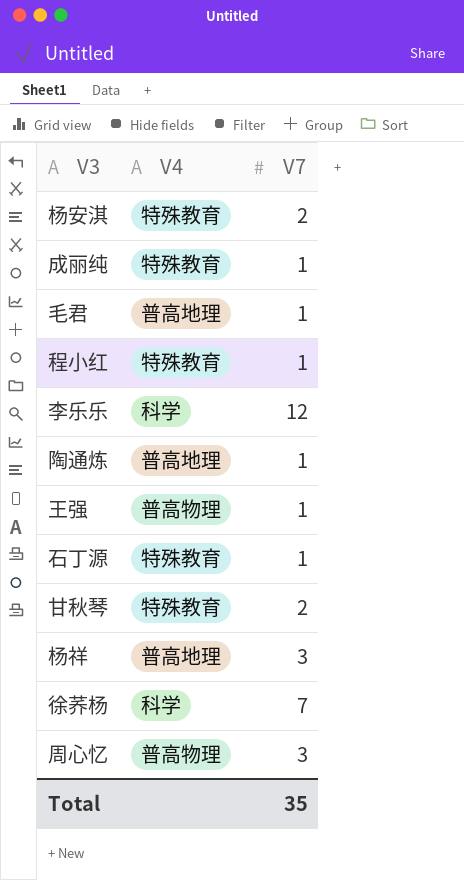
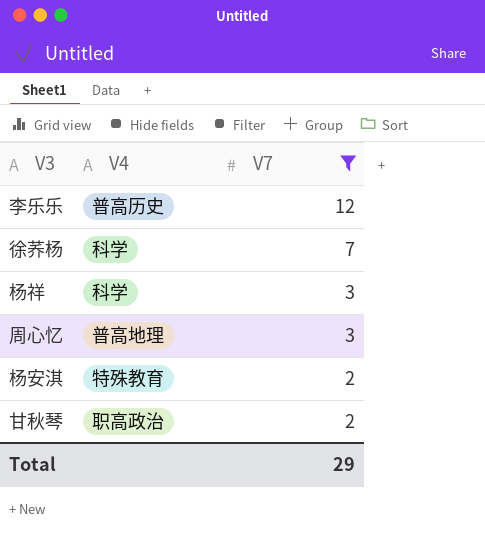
filter: none -> V7 != 1
row order: none -> V7 descending
李乐乐 | V4: 科学 -> 普高历史
杨祥 | V4: 普高地理 -> 科学
周心忆 | V4: 普高物理 -> 普高地理
甘秋琴 | V4: 特殊教育 -> 职高政治
Total | V7: 35 -> 29

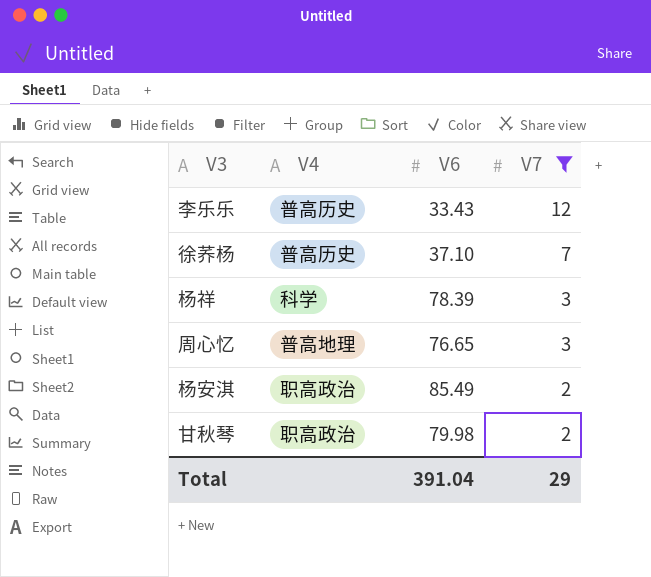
column V6 | position: none -> 3
徐荞杨 | V4: 科学 -> 普高历史
杨安淇 | V4: 特殊教育 -> 职高政治

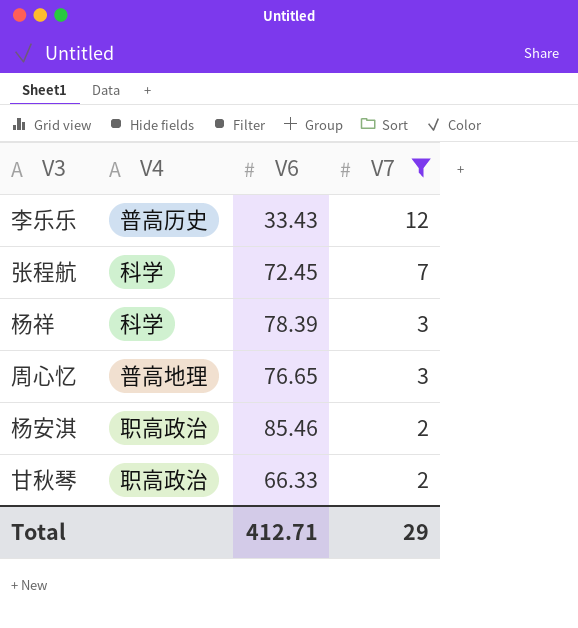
row 徐荞杨: 普高历史 | 37.10 | 7 -> none
row 张程航: none -> 科学 | 72.45 | 7
杨安淇 | V6: 85.49 -> 85.46
甘秋琴 | V6: 79.98 -> 66.33
Total | V6: 391.04 -> 412.71

